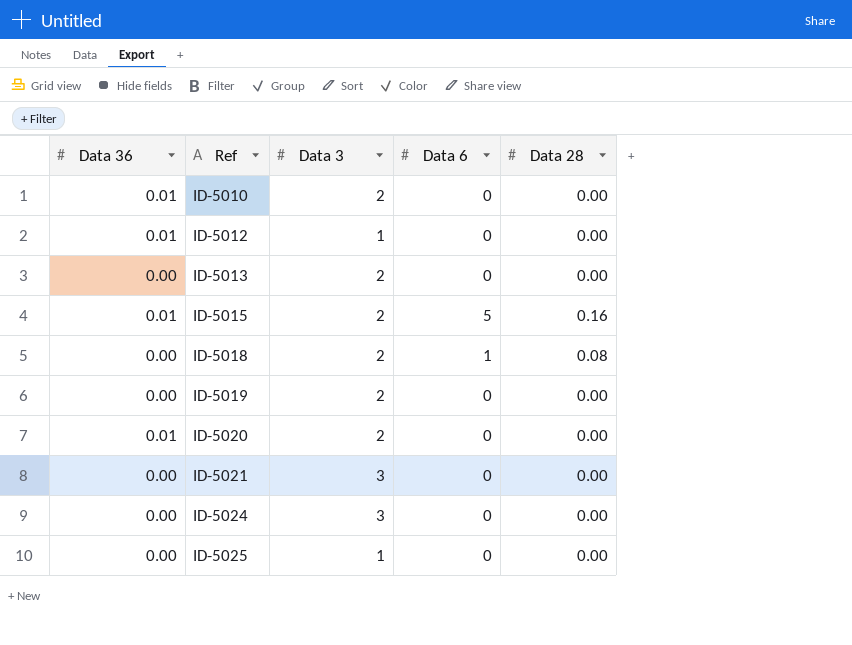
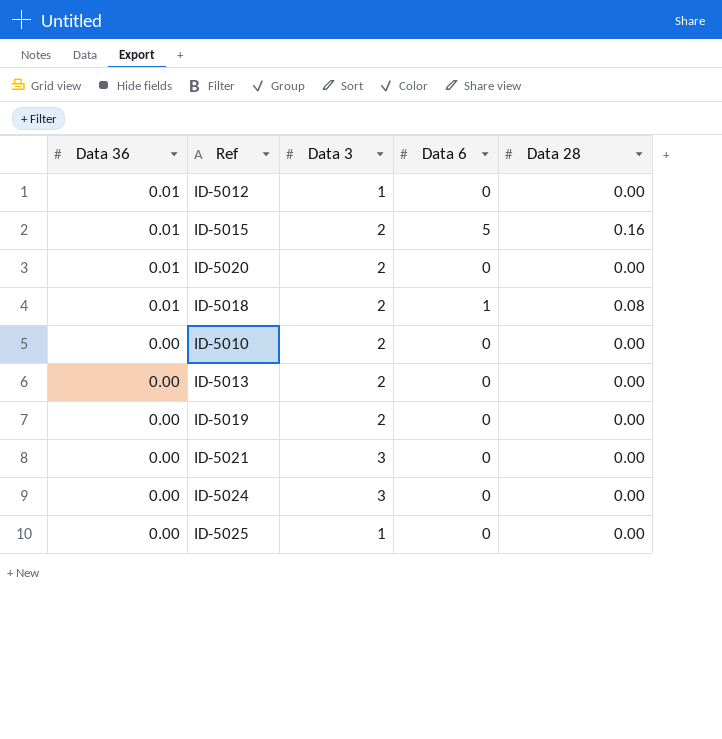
row order: Ref ascending -> Data 36 descending
ID-5018 | Data 36: 0.00 -> 0.01
ID-5010 | Data 36: 0.01 -> 0.00

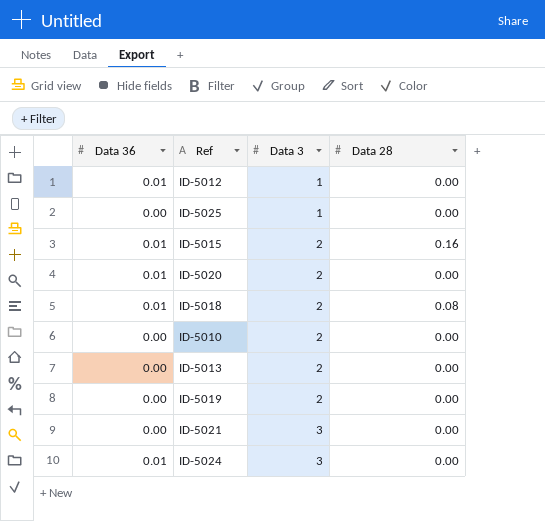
row order: Data 36 descending -> Data 3 ascending
column Data 6 | position: 4 -> none
ID-5024 | Data 36: 0.00 -> 0.01

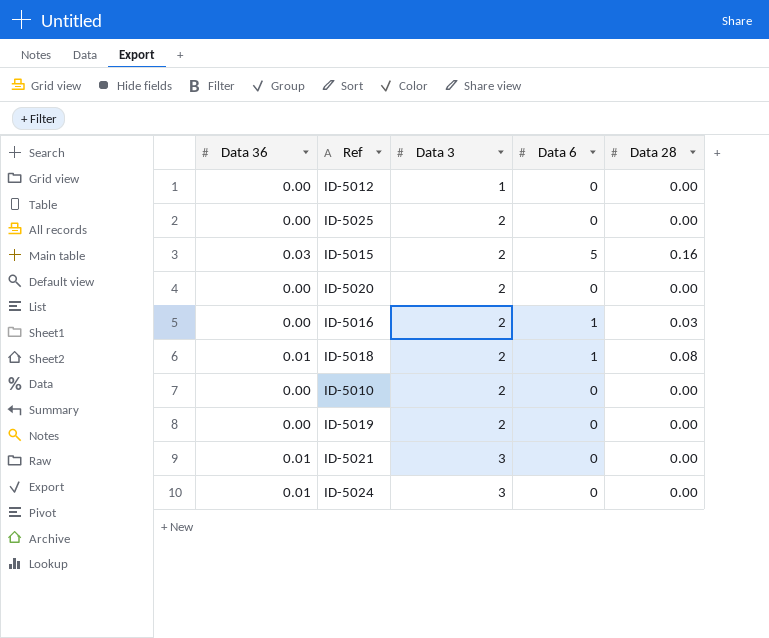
column Data 6 | position: none -> 4
row ID-5013: 0.00 | 2 | 0.00 -> none
ID-5012 | Data 36: 0.01 -> 0.00
ID-5025 | Data 3: 1 -> 2
ID-5015 | Data 36: 0.01 -> 0.03
ID-5020 | Data 36: 0.01 -> 0.00
row ID-5016: none -> 0.00 | 2 | 1 | 0.03
ID-5021 | Data 36: 0.00 -> 0.01

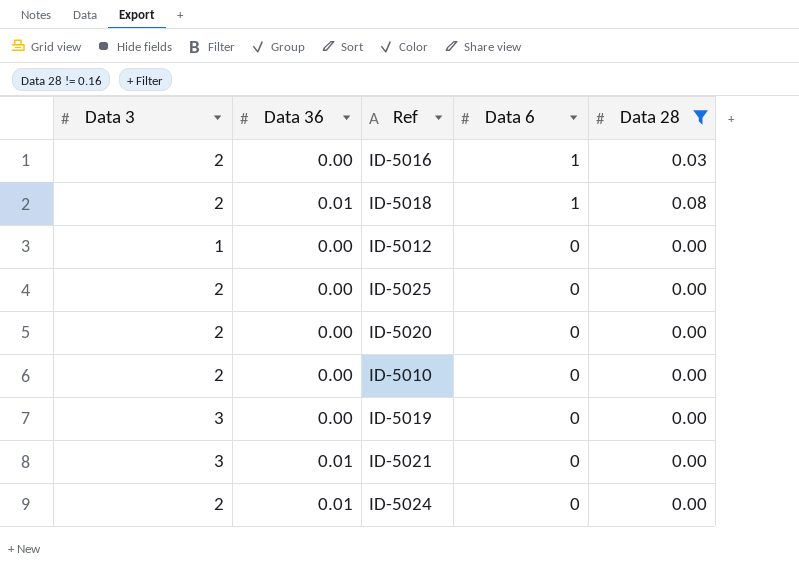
filter: none -> Data 28 != 0.16
row order: Data 3 ascending -> Data 6 descending
column Data 3 | position: 3 -> 1
ID-5019 | Data 3: 2 -> 3
ID-5024 | Data 3: 3 -> 2

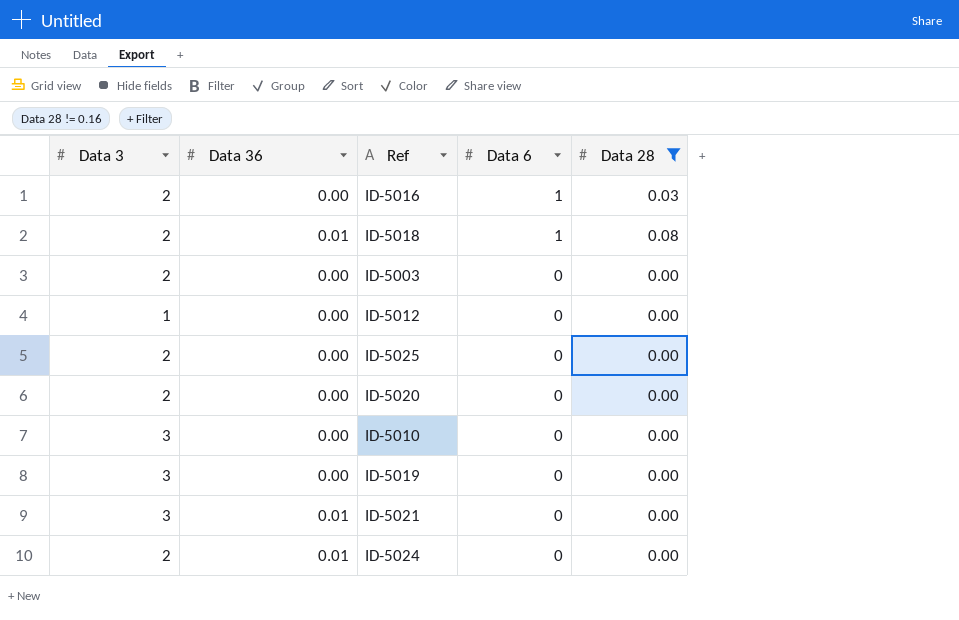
row ID-5003: none -> 2 | 0.00 | 0 | 0.00
ID-5010 | Data 3: 2 -> 3

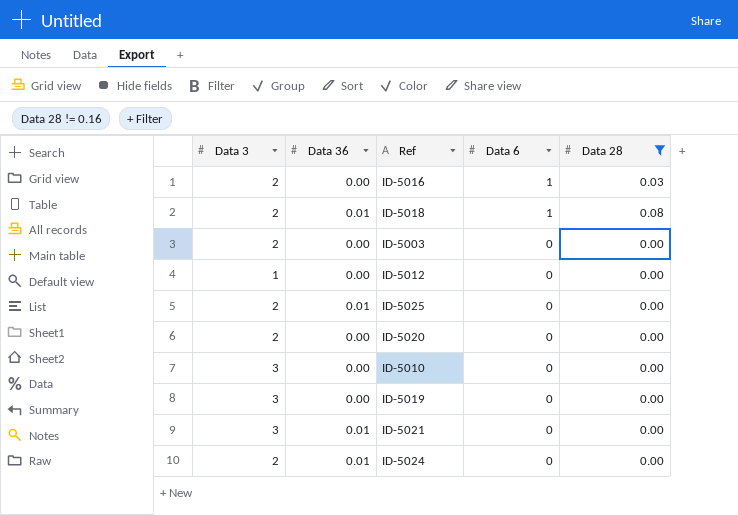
ID-5025 | Data 36: 0.00 -> 0.01

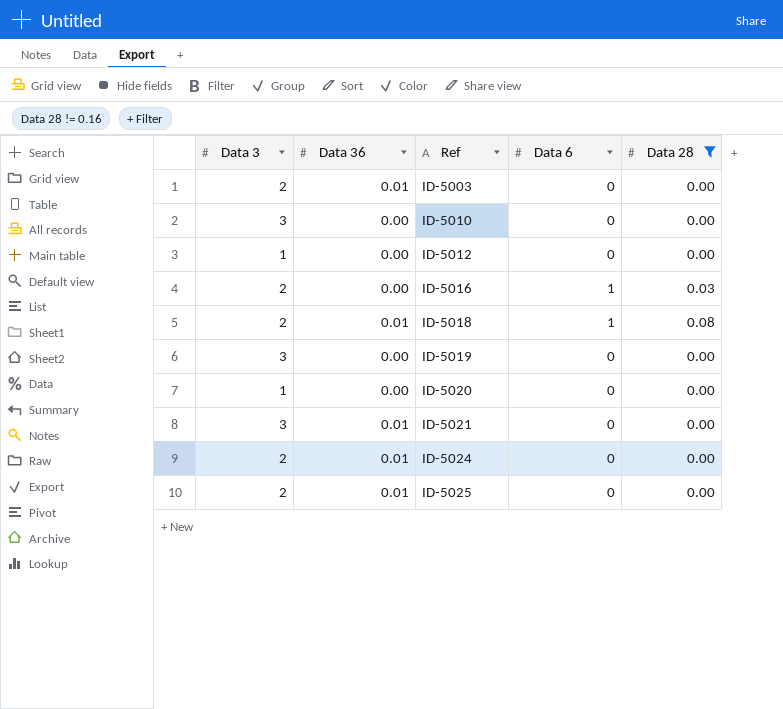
row order: Data 6 descending -> Ref ascending
ID-5003 | Data 36: 0.00 -> 0.01
ID-5020 | Data 3: 2 -> 1

